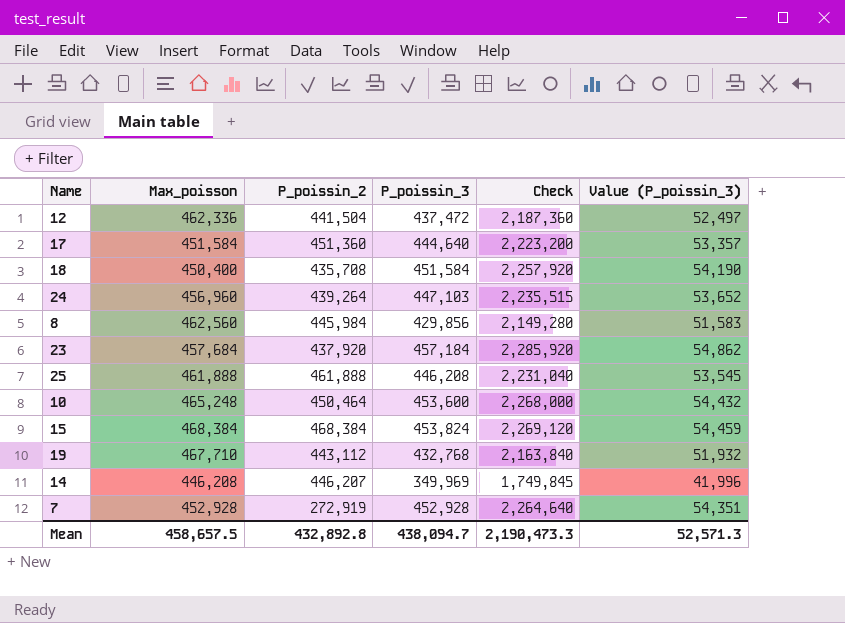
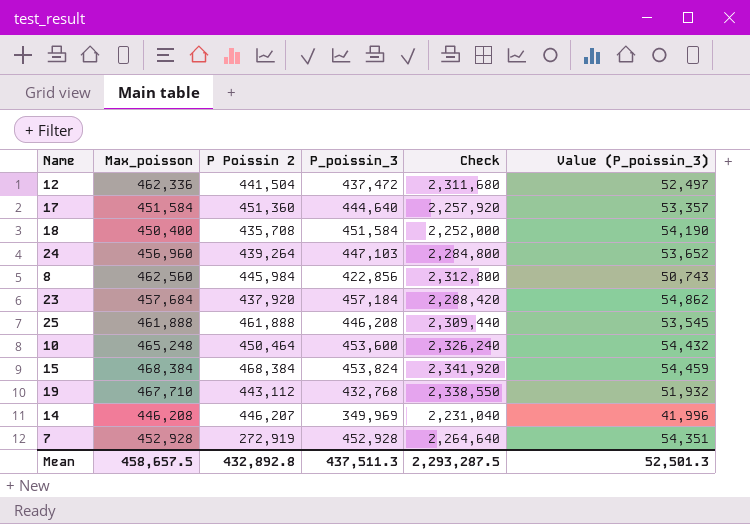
column name: P_poissin_2 -> P Poissin 2
column Check | formula: [P_poissin_3] * 5 -> [Max_poisson] * 5
8 | P_poissin_3: 429,856 -> 422,856
8 | Value (P_poissin_3): 51,583 -> 50,743
Mean | P_poissin_3: 438,094.7 -> 437,511.3
Mean | Check: 2,190,473.3 -> 2,293,287.5
Mean | Value (P_poissin_3): 52,571.3 -> 52,501.3

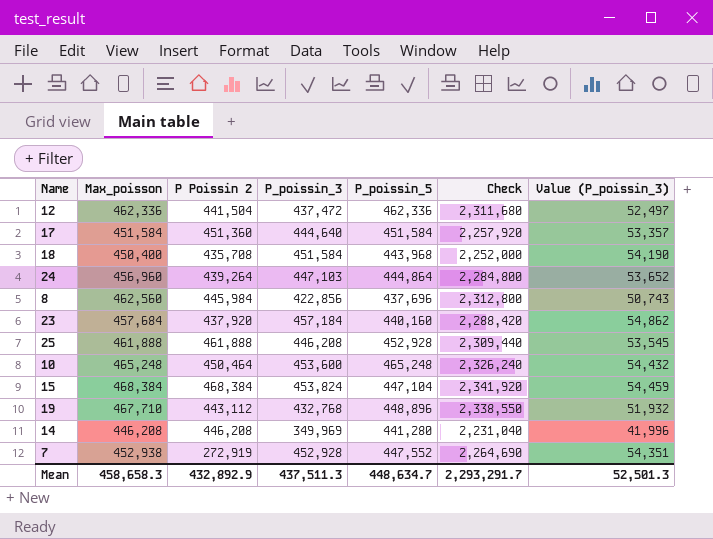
column P_poissin_5 | position: none -> 5
14 | P Poissin 2: 446,207 -> 446,208
7 | Max_poisson: 452,928 -> 452,938
7 | Check: 2,264,640 -> 2,264,690
Mean | Max_poisson: 458,657.5 -> 458,658.3
Mean | P Poissin 2: 432,892.8 -> 432,892.9
Mean | Check: 2,293,287.5 -> 2,293,291.7

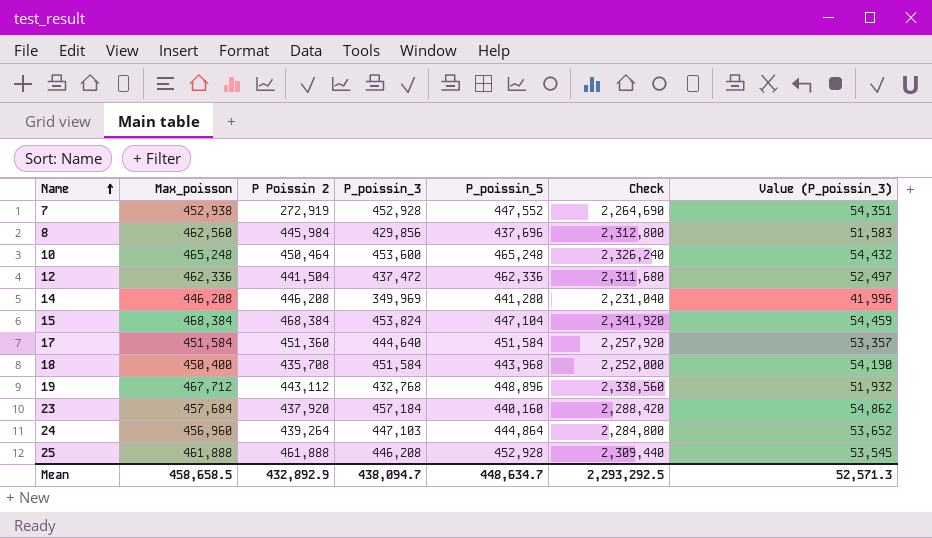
row order: none -> Name ascending
8 | P_poissin_3: 422,856 -> 429,856
8 | Value (P_poissin_3): 50,743 -> 51,583
19 | Max_poisson: 467,710 -> 467,712
19 | Check: 2,338,550 -> 2,338,560
Mean | Max_poisson: 458,658.3 -> 458,658.5
Mean | P_poissin_3: 437,511.3 -> 438,094.7
Mean | Check: 2,293,291.7 -> 2,293,292.5
Mean | Value (P_poissin_3): 52,501.3 -> 52,571.3

